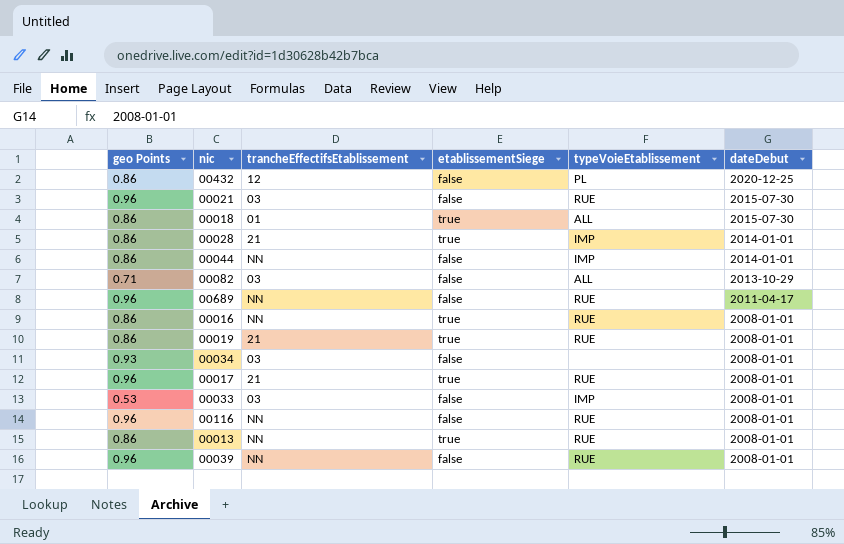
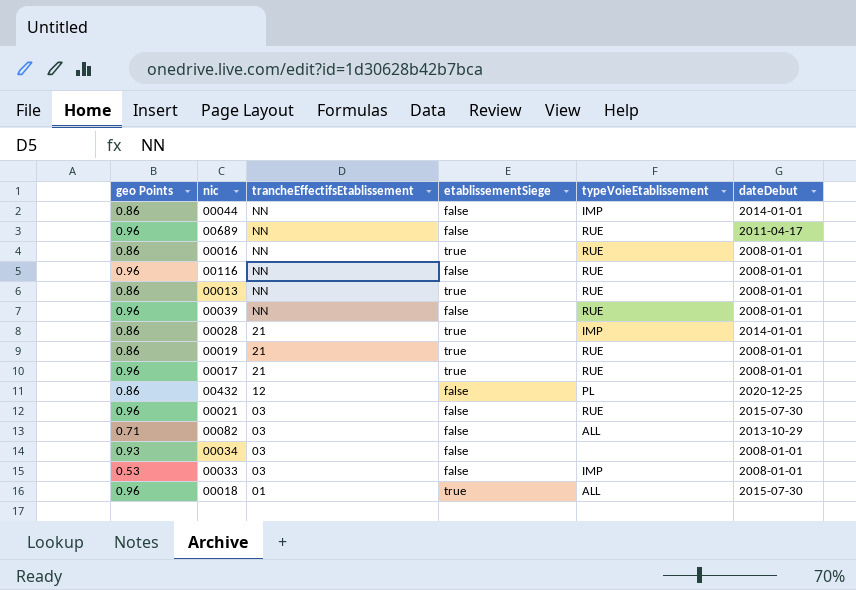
row order: dateDebut descending -> trancheEffectifsEtablissement descending
00018 | geo Points: 0.86 -> 0.96

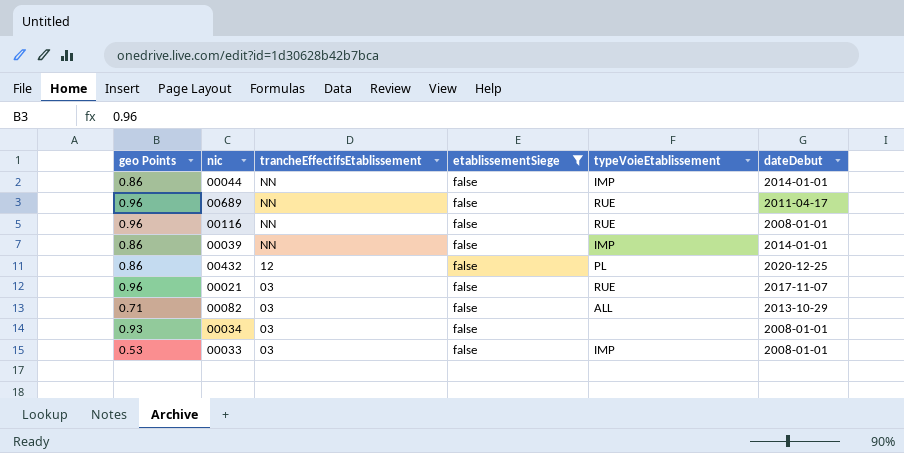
filter: none -> etablissementSiege = false
00039 | geo Points: 0.96 -> 0.86
00039 | typeVoieEtablissement: RUE -> IMP
00039 | dateDebut: 2008-01-01 -> 2014-01-01
00021 | dateDebut: 2015-07-30 -> 2017-11-07

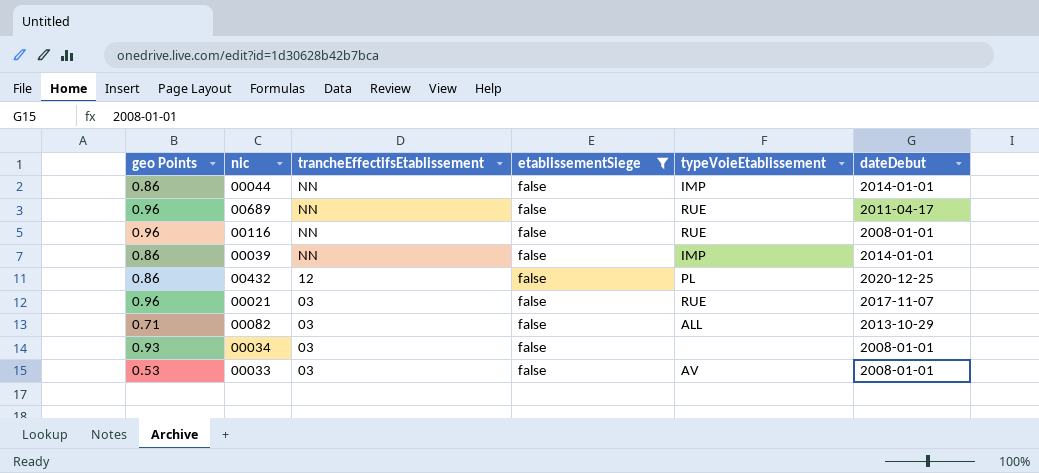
00033 | typeVoieEtablissement: IMP -> AV

